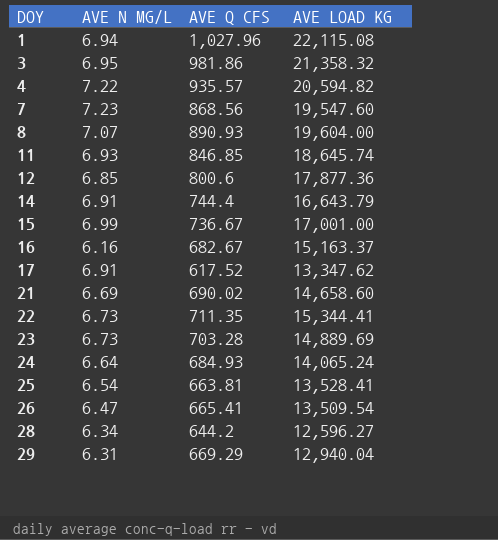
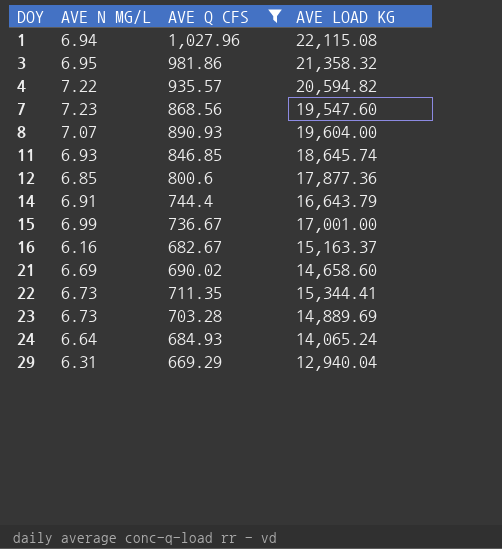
filter: none -> AVE Q CFS >= 669.29

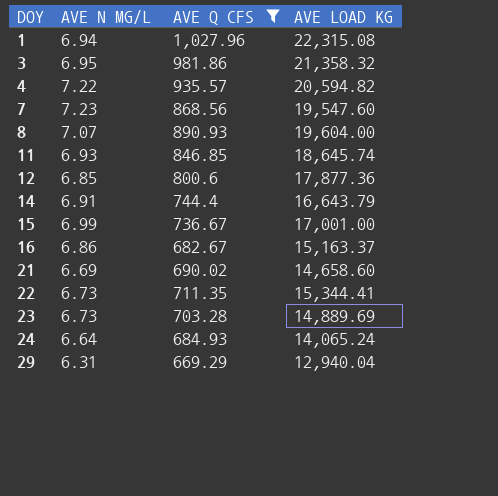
1 | AVE LOAD KG: 22,115.08 -> 22,315.08
16 | AVE N MG/L: 6.16 -> 6.86

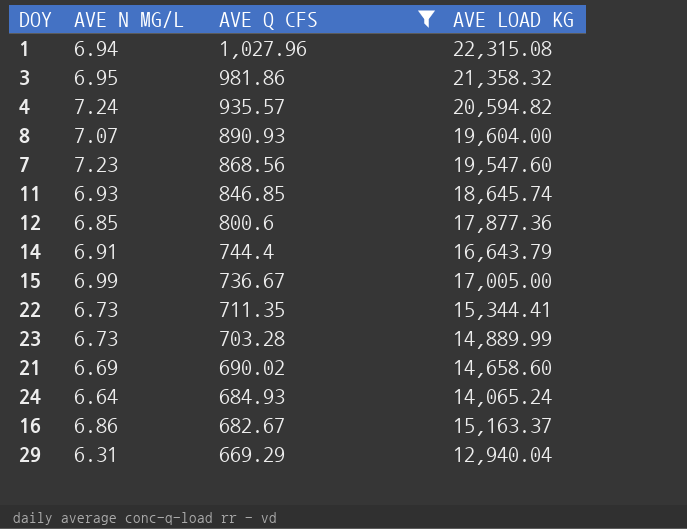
row order: DOY ascending -> AVE Q CFS descending
4 | AVE N MG/L: 7.22 -> 7.24
15 | AVE LOAD KG: 17,001.00 -> 17,005.00
23 | AVE LOAD KG: 14,889.69 -> 14,889.99

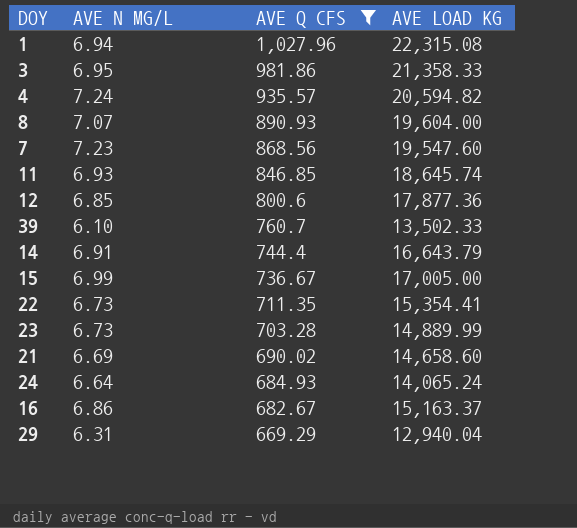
3 | AVE LOAD KG: 21,358.32 -> 21,358.33
row 39: none -> 6.10 | 760.7 | 13,502.33
22 | AVE LOAD KG: 15,344.41 -> 15,354.41

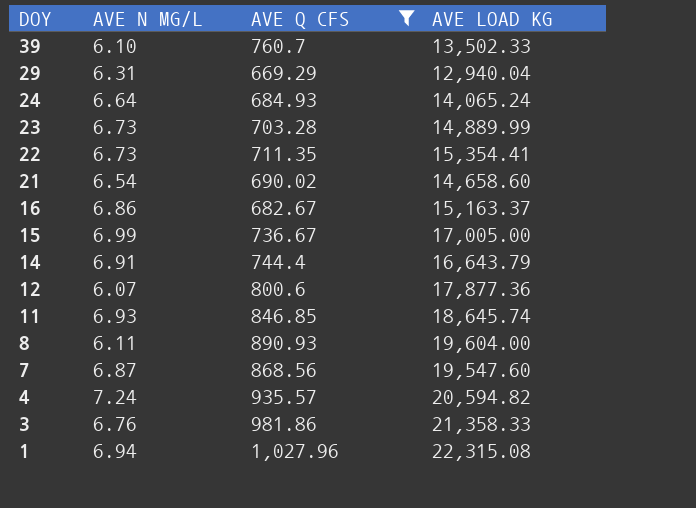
row order: AVE Q CFS descending -> DOY descending
21 | AVE N MG/L: 6.69 -> 6.54
12 | AVE N MG/L: 6.85 -> 6.07
8 | AVE N MG/L: 7.07 -> 6.11
7 | AVE N MG/L: 7.23 -> 6.87
3 | AVE N MG/L: 6.95 -> 6.76

